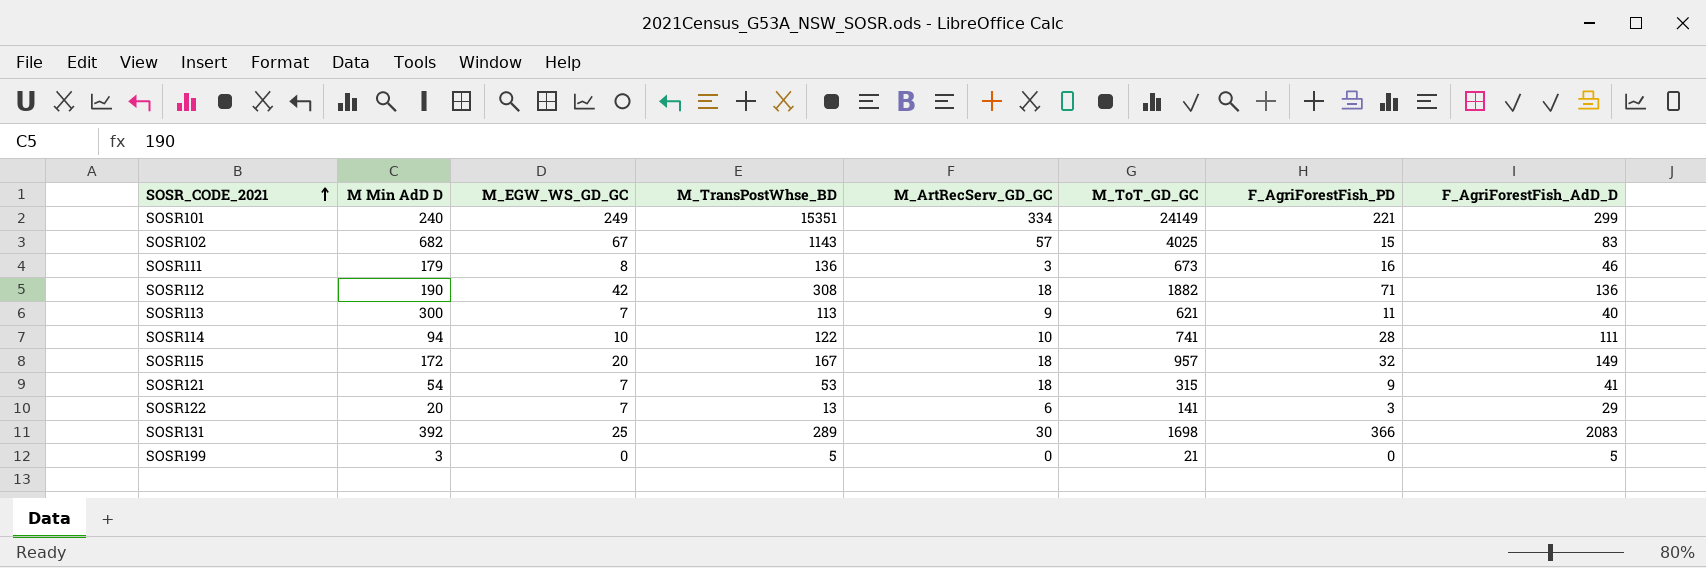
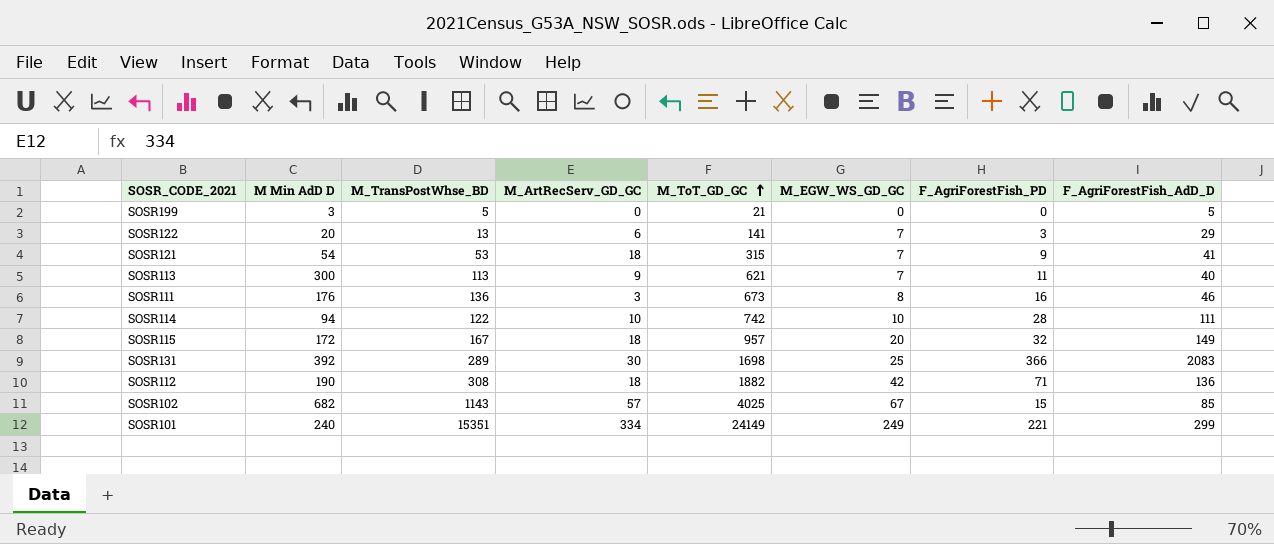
row order: SOSR_CODE_2021 ascending -> M_ToT_GD_GC ascending
column M_EGW_WS_GD_GC | position: 3 -> 6
SOSR111 | M Min AdD D: 179 -> 176
SOSR114 | M_ToT_GD_GC: 741 -> 742
SOSR102 | F_AgriForestFish_AdD_D: 83 -> 85

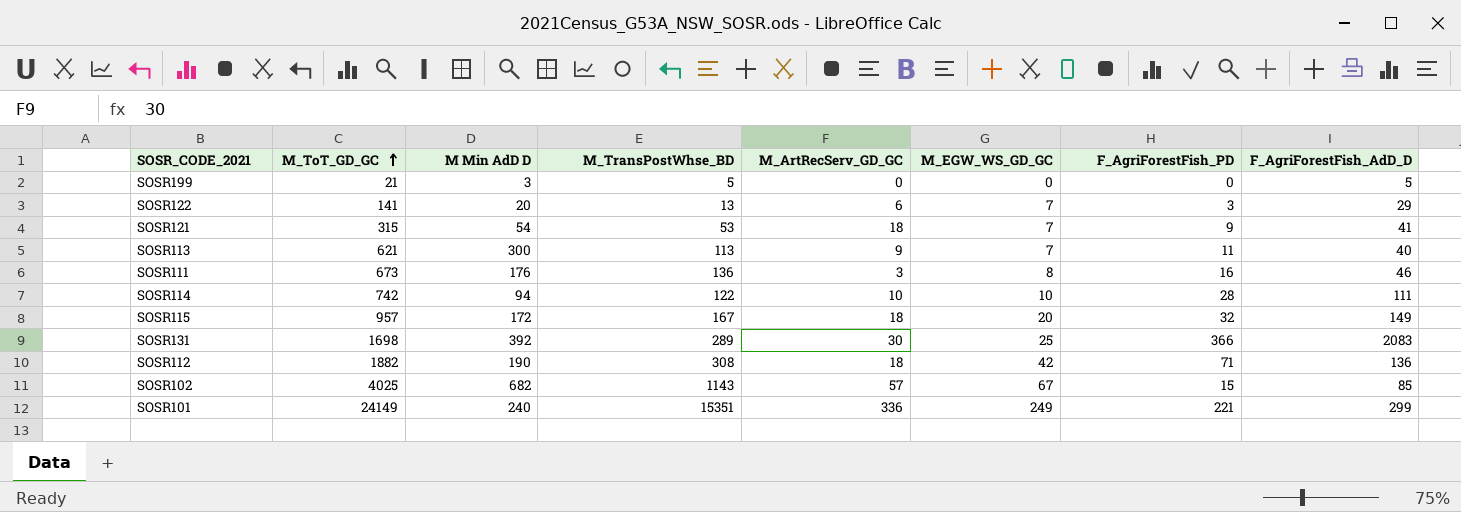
column M_ToT_GD_GC | position: 5 -> 2
SOSR101 | M_ArtRecServ_GD_GC: 334 -> 336

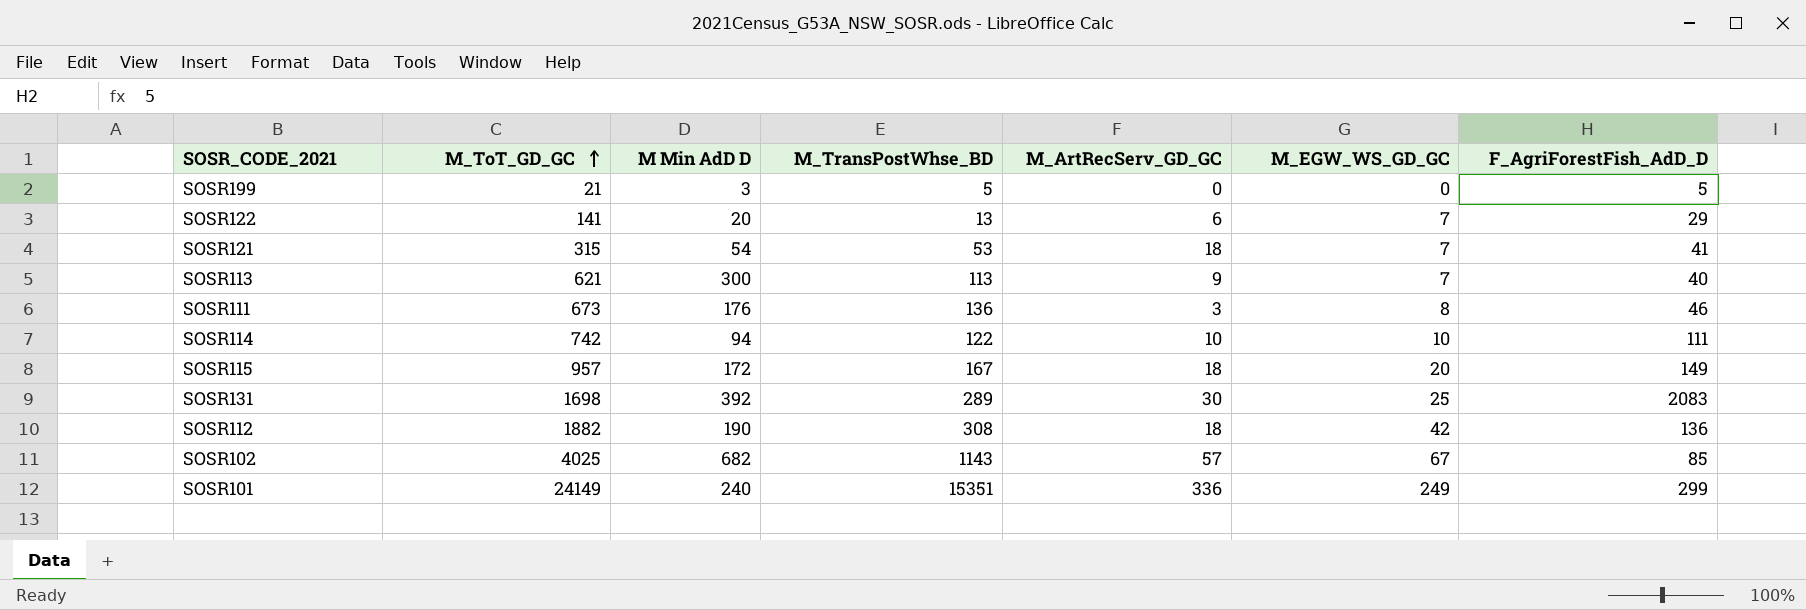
column F_AgriForestFish_PD | position: 7 -> none

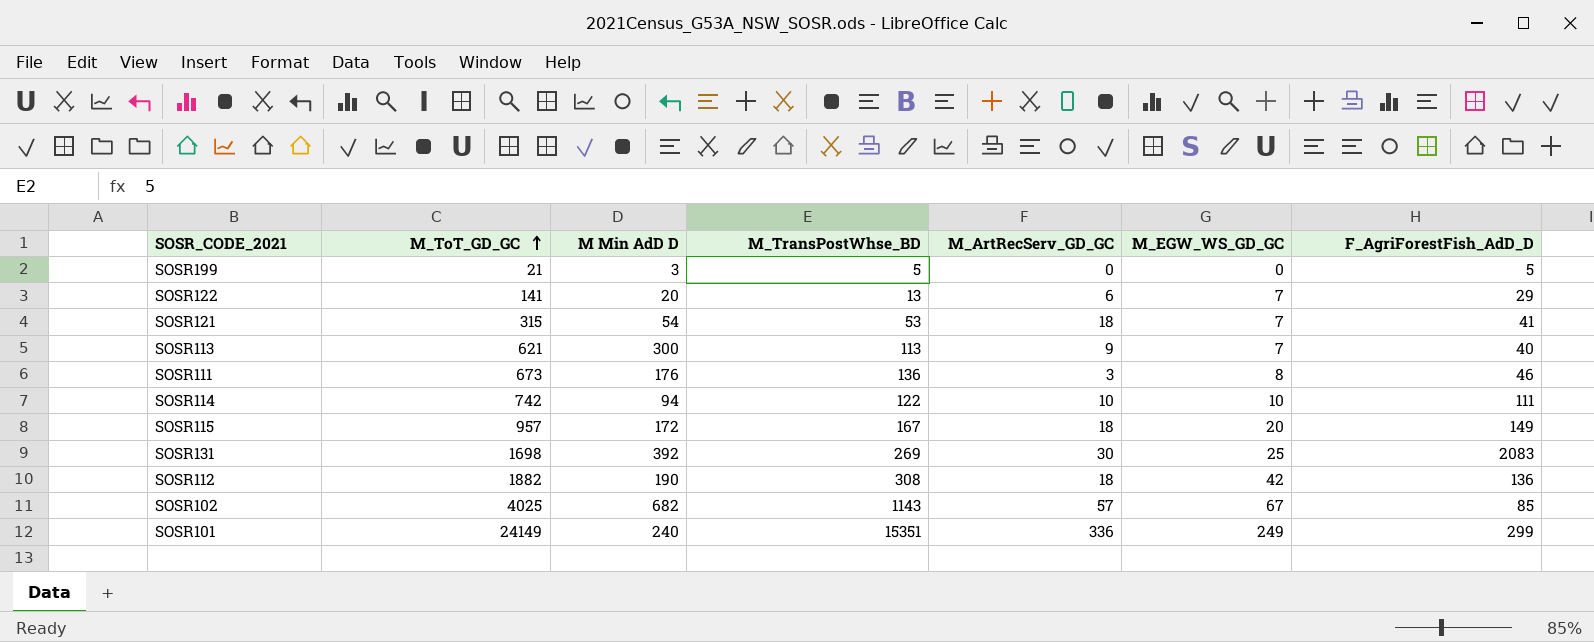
SOSR131 | M_TransPostWhse_BD: 289 -> 269

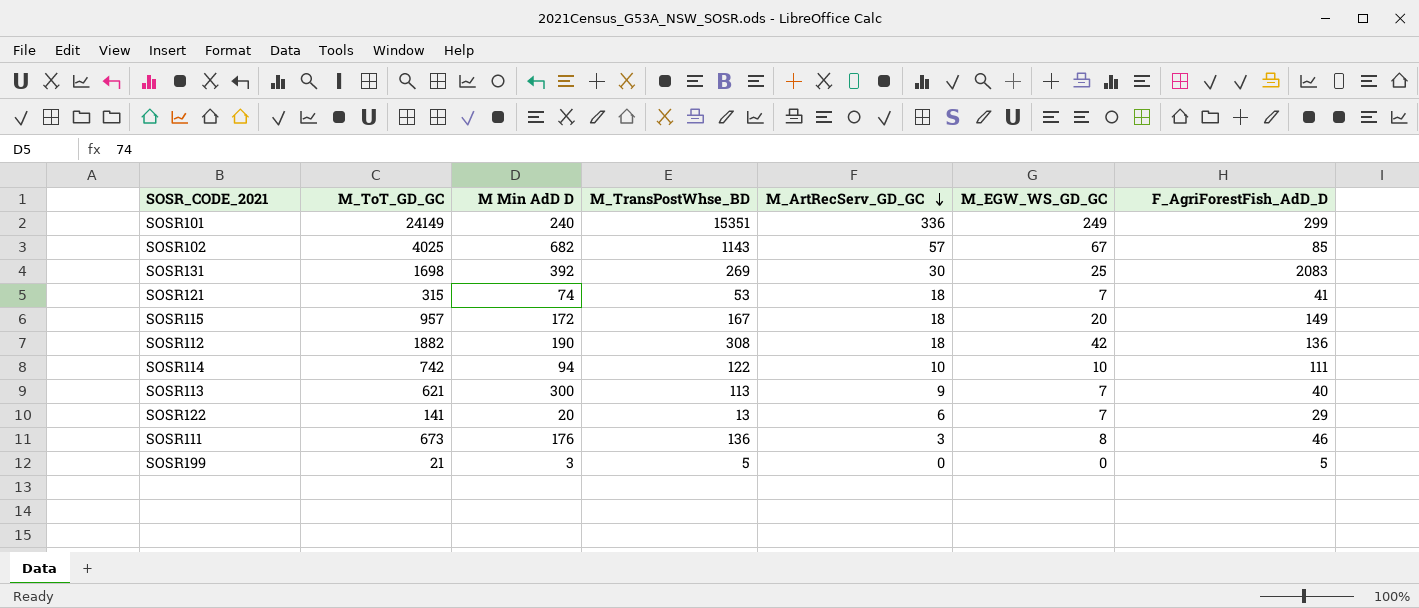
row order: M_ToT_GD_GC ascending -> M_ArtRecServ_GD_GC descending
SOSR121 | M Min AdD D: 54 -> 74

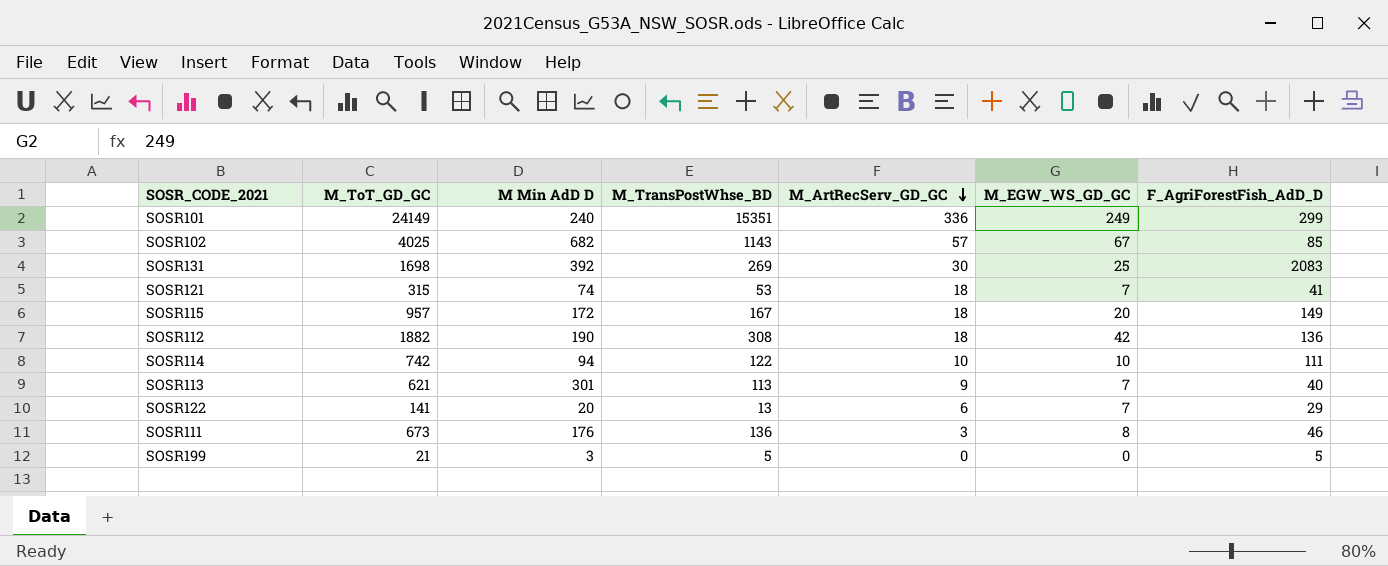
SOSR113 | M Min AdD D: 300 -> 301

